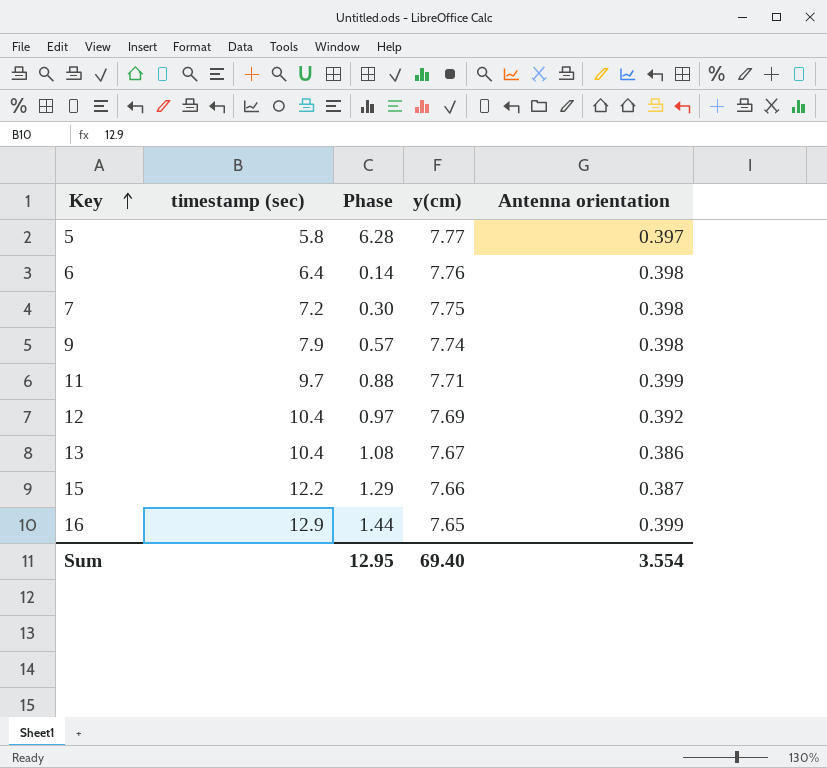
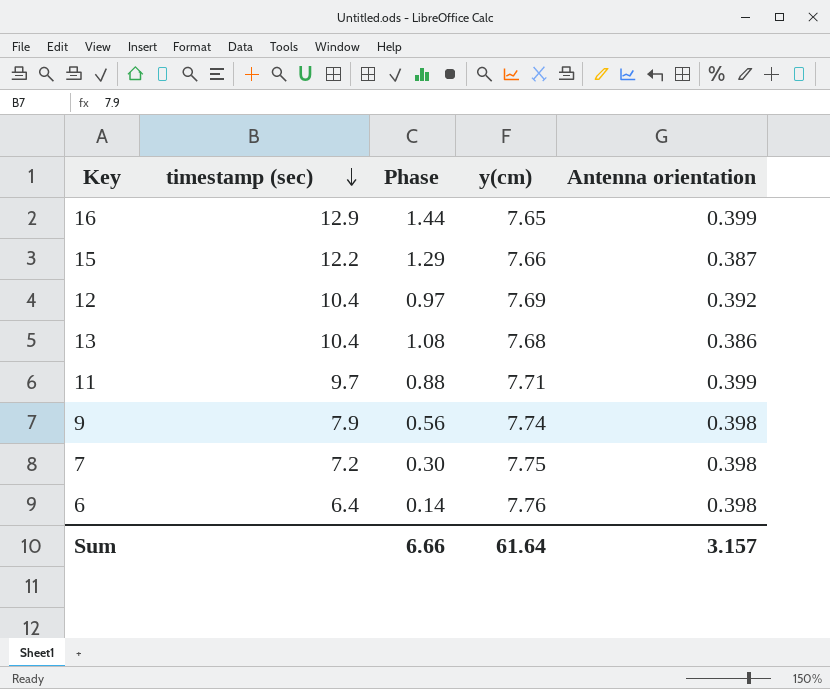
row order: Key ascending -> timestamp (sec) descending
row 5: 5.8 | 6.28 | 7.77 | 0.397 -> none
13 | y(cm): 7.67 -> 7.68
9 | Phase: 0.57 -> 0.56
Sum | Phase: 12.95 -> 6.66
Sum | y(cm): 69.40 -> 61.64
Sum | Antenna orientation: 3.554 -> 3.157

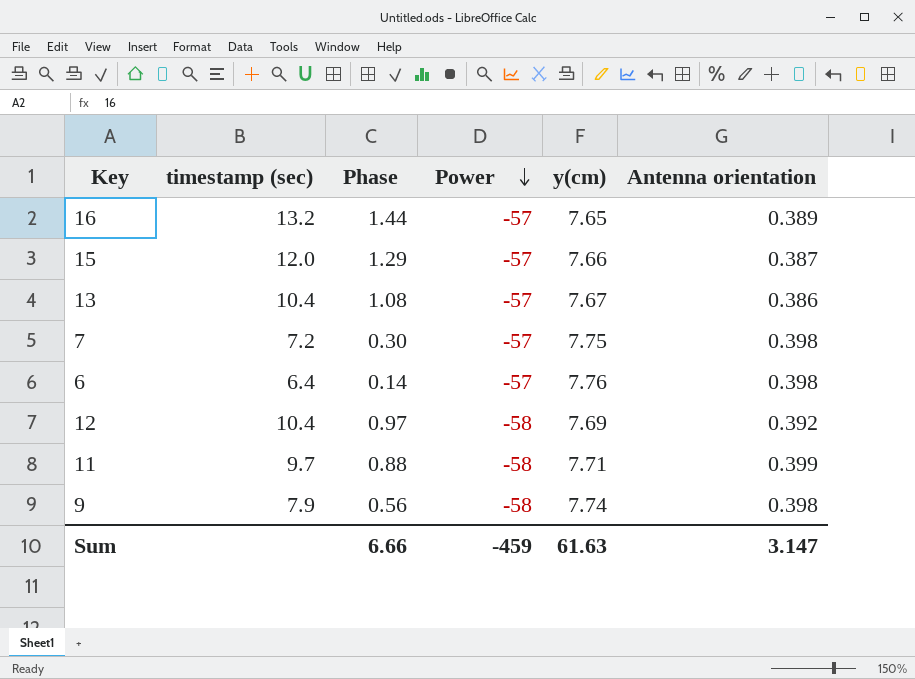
row order: timestamp (sec) descending -> Power descending
column Power | position: none -> 4
16 | timestamp (sec): 12.9 -> 13.2
16 | Antenna orientation: 0.399 -> 0.389
15 | timestamp (sec): 12.2 -> 12.0
13 | y(cm): 7.68 -> 7.67
Sum | y(cm): 61.64 -> 61.63
Sum | Antenna orientation: 3.157 -> 3.147

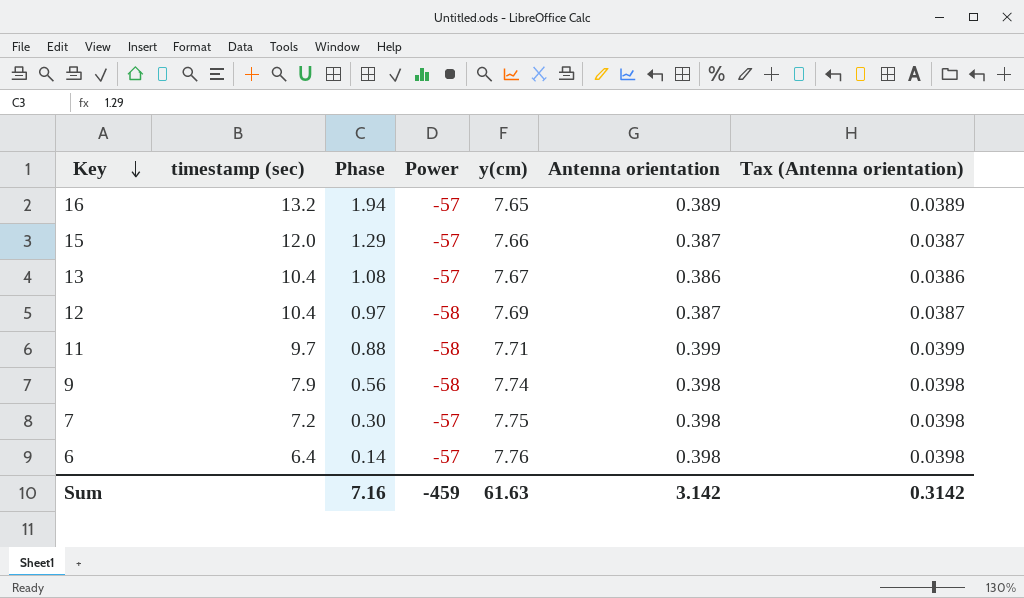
row order: Power descending -> Key descending
column Tax (Antenna orientation) | formula: none -> [Antenna orientation] * 0.1
16 | Phase: 1.44 -> 1.94
12 | Antenna orientation: 0.392 -> 0.387
Sum | Phase: 6.66 -> 7.16
Sum | Antenna orientation: 3.147 -> 3.142

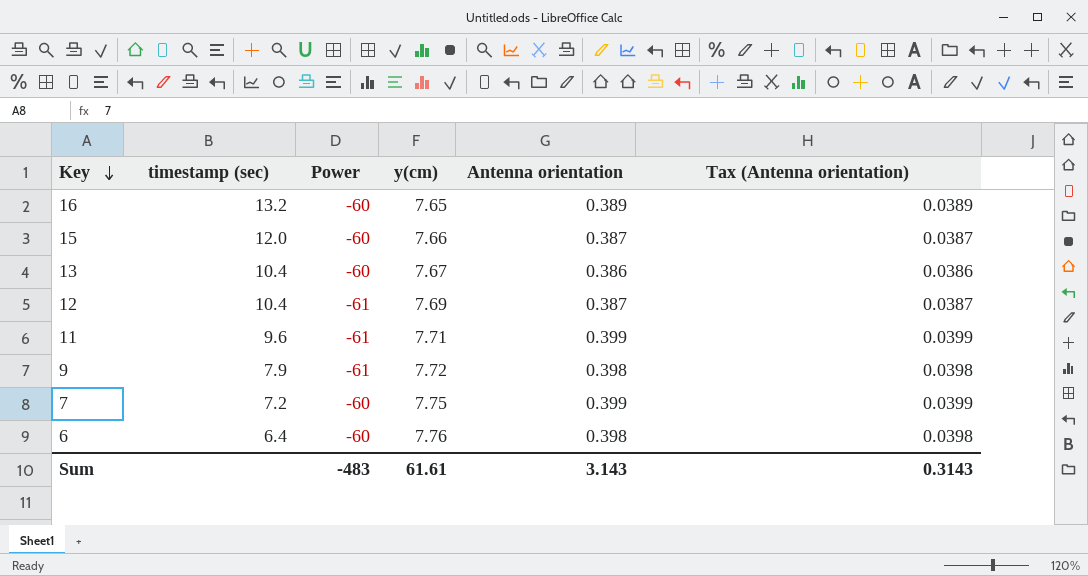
column Phase | position: 3 -> none
16 | Power: -57 -> -60
15 | Power: -57 -> -60
13 | Power: -57 -> -60
12 | Power: -58 -> -61
11 | timestamp (sec): 9.7 -> 9.6
11 | Power: -58 -> -61
9 | Power: -58 -> -61
9 | y(cm): 7.74 -> 7.72
7 | Power: -57 -> -60
7 | Antenna orientation: 0.398 -> 0.399
7 | Tax (Antenna orientation): 0.0398 -> 0.0399
6 | Power: -57 -> -60
Sum | Power: -459 -> -483
Sum | y(cm): 61.63 -> 61.61
Sum | Antenna orientation: 3.142 -> 3.143
Sum | Tax (Antenna orientation): 0.3142 -> 0.3143

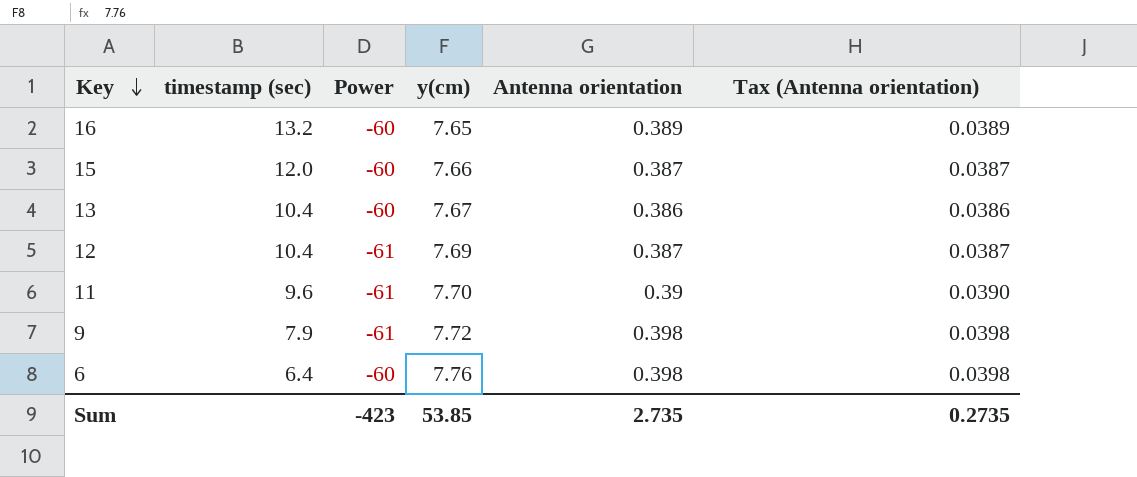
row 7: 7.2 | -60 | 7.75 | 0.399 | 0.0399 -> none
11 | y(cm): 7.71 -> 7.70
11 | Antenna orientation: 0.399 -> 0.39
11 | Tax (Antenna orientation): 0.0399 -> 0.0390
Sum | Power: -483 -> -423
Sum | y(cm): 61.61 -> 53.85
Sum | Antenna orientation: 3.143 -> 2.735
Sum | Tax (Antenna orientation): 0.3143 -> 0.2735

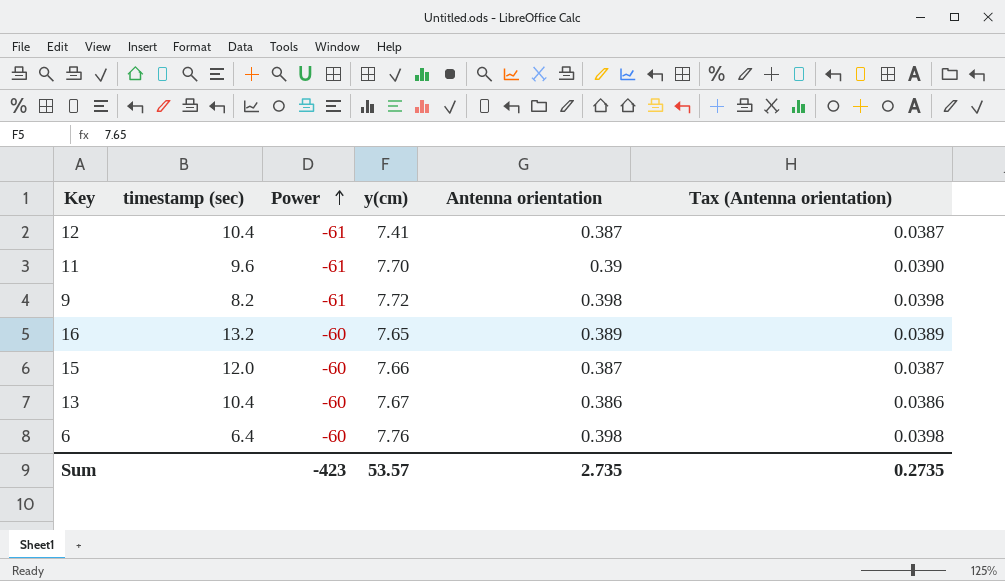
row order: Key descending -> Power ascending
12 | y(cm): 7.69 -> 7.41
9 | timestamp (sec): 7.9 -> 8.2
Sum | y(cm): 53.85 -> 53.57

